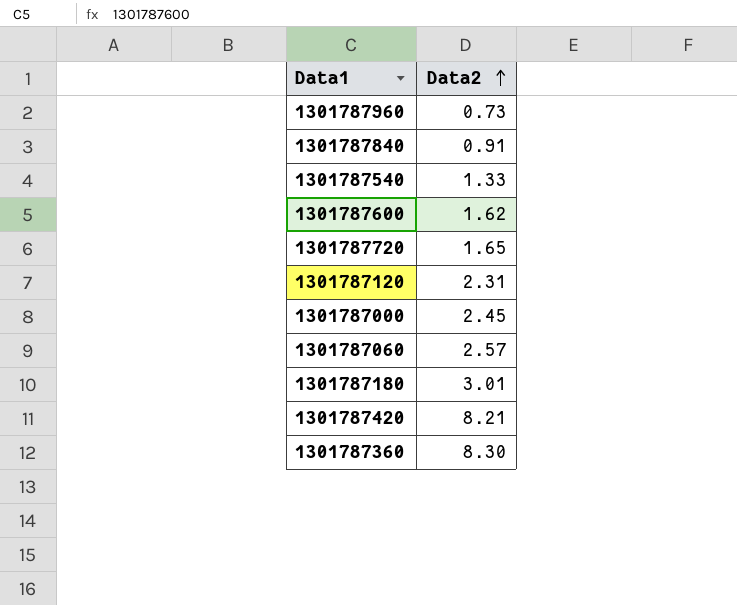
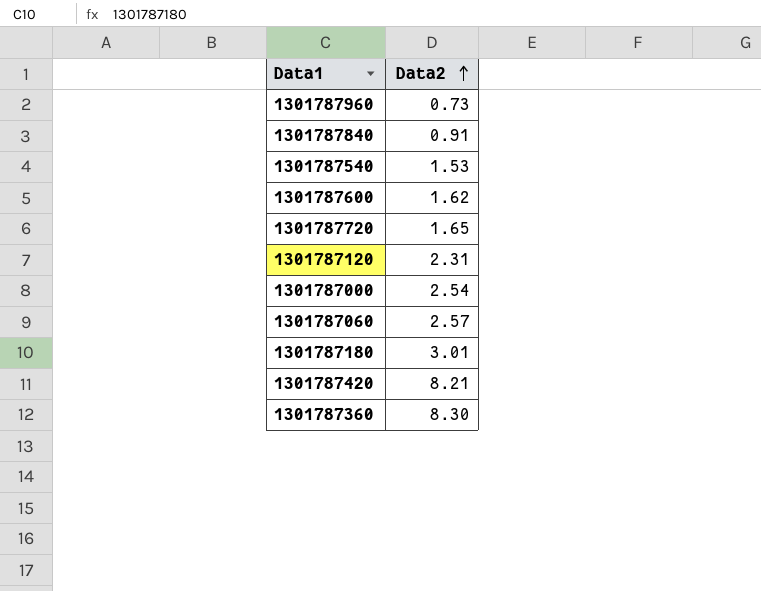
1301787540 | Data2: 1.33 -> 1.53
1301787000 | Data2: 2.45 -> 2.54

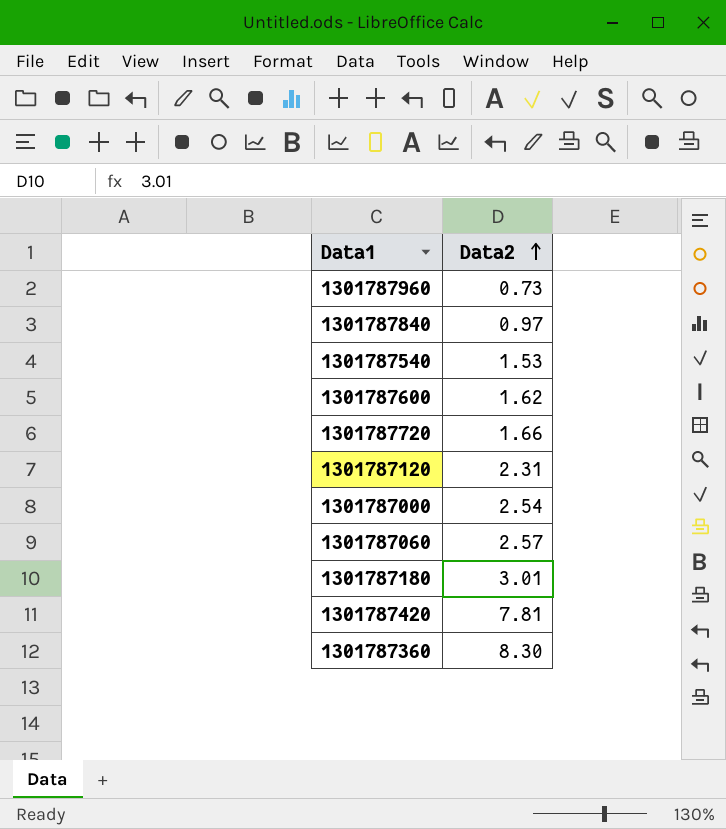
1301787840 | Data2: 0.91 -> 0.97
1301787720 | Data2: 1.65 -> 1.66
1301787420 | Data2: 8.21 -> 7.81

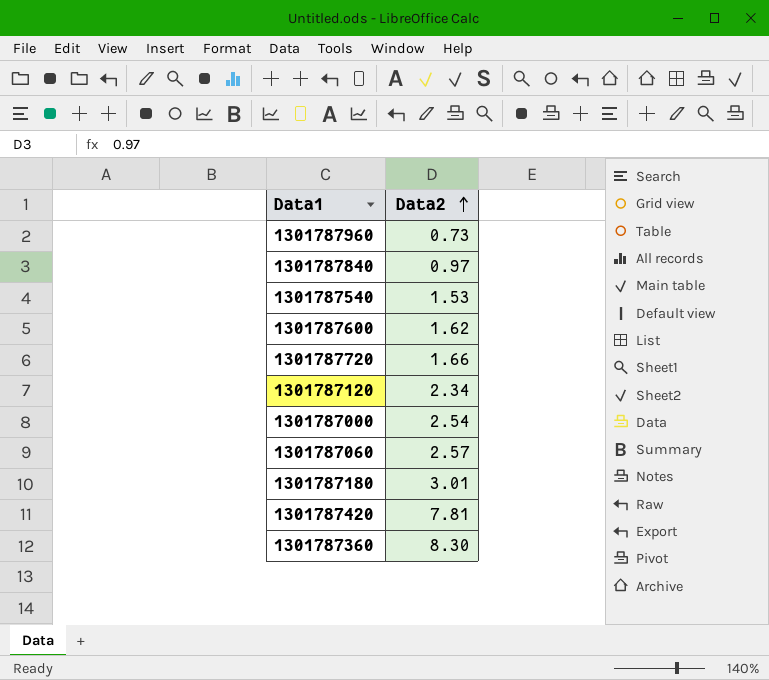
1301787120 | Data2: 2.31 -> 2.34

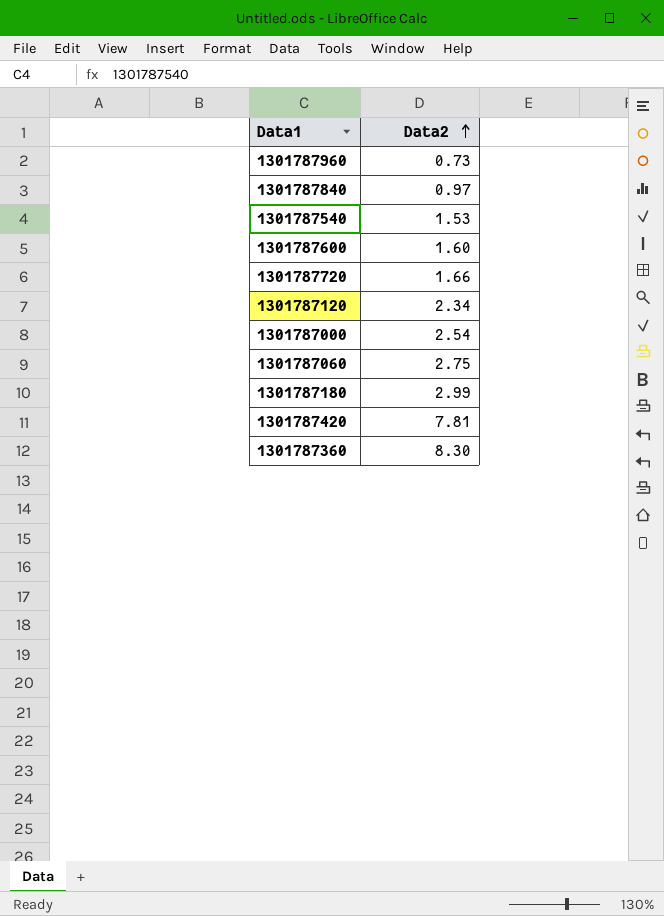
1301787600 | Data2: 1.62 -> 1.60
1301787060 | Data2: 2.57 -> 2.75
1301787180 | Data2: 3.01 -> 2.99

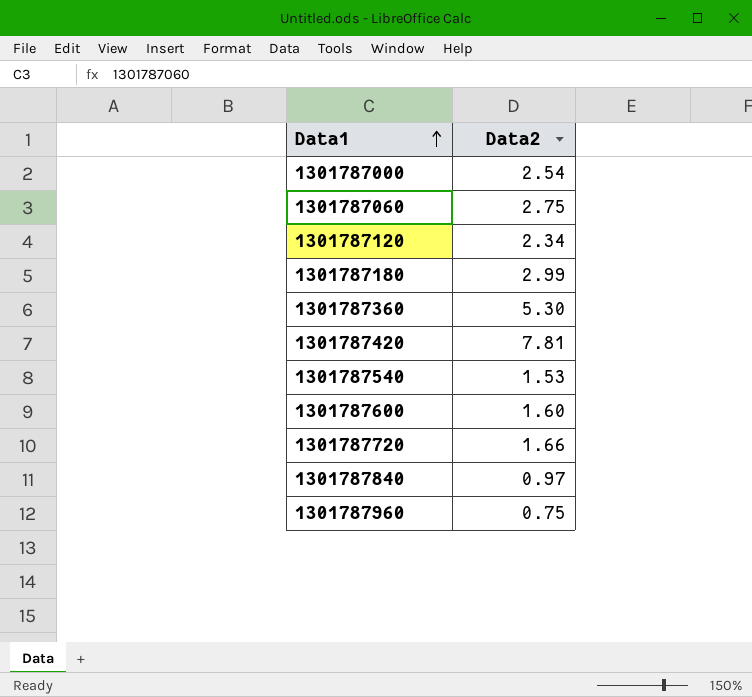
row order: Data2 ascending -> Data1 ascending
1301787360 | Data2: 8.30 -> 5.30
1301787960 | Data2: 0.73 -> 0.75

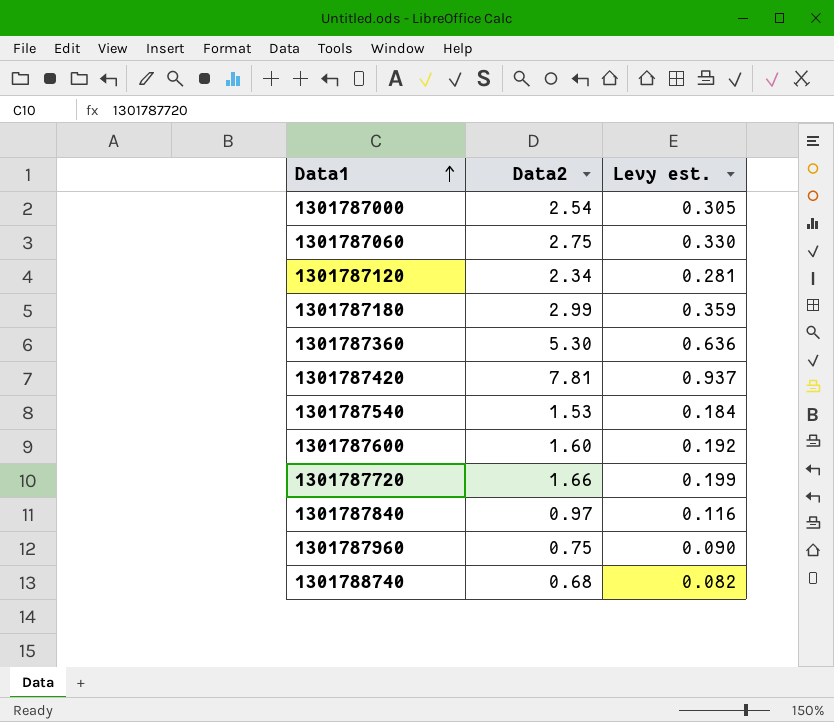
column Levy est. | formula: none -> [Data2] * 0.12
row 1301788740: none -> 0.68 | 0.082

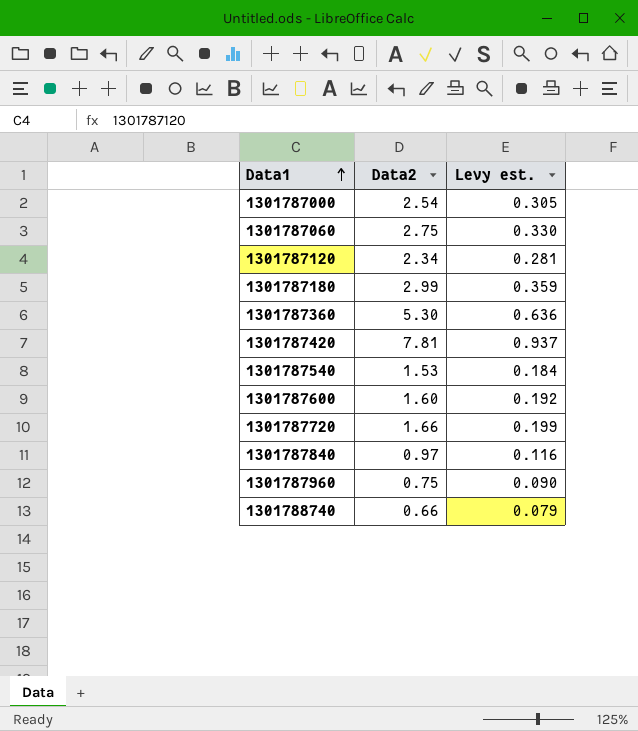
1301788740 | Data2: 0.68 -> 0.66
1301788740 | Levy est.: 0.082 -> 0.079

